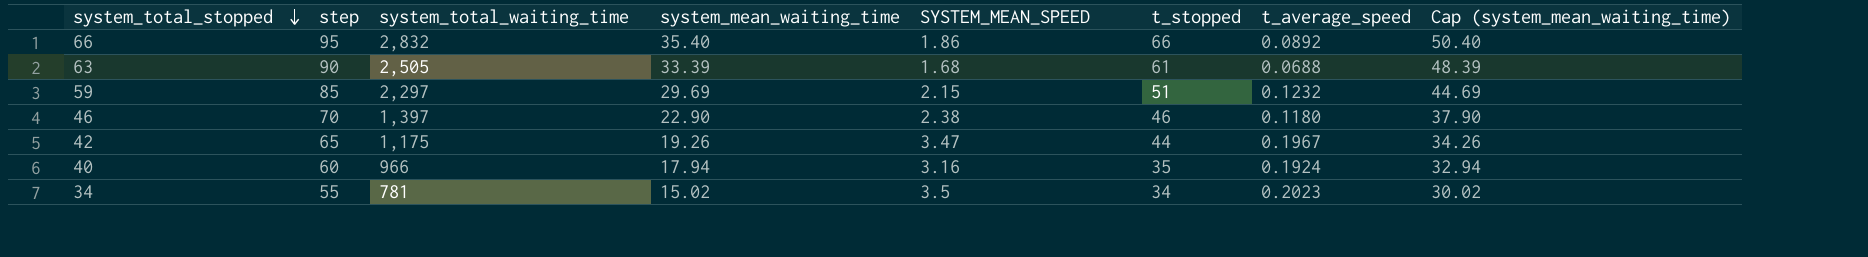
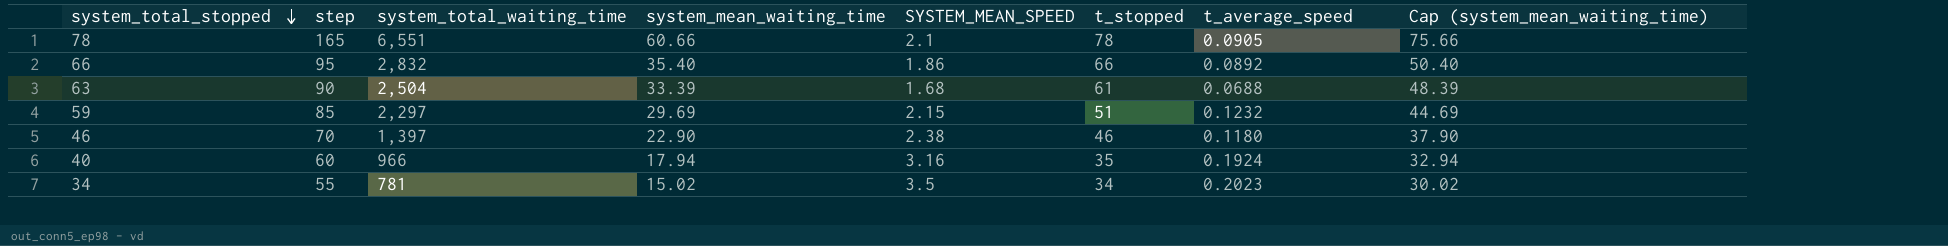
row 42: 65 | 1,175 | 19.26 | 3.47 | 44 | 0.1967 | 34.26 -> none
row 78: none -> 165 | 6,551 | 60.66 | 2.1 | 78 | 0.0905 | 75.66
63 | system_total_waiting_time: 2,505 -> 2,504

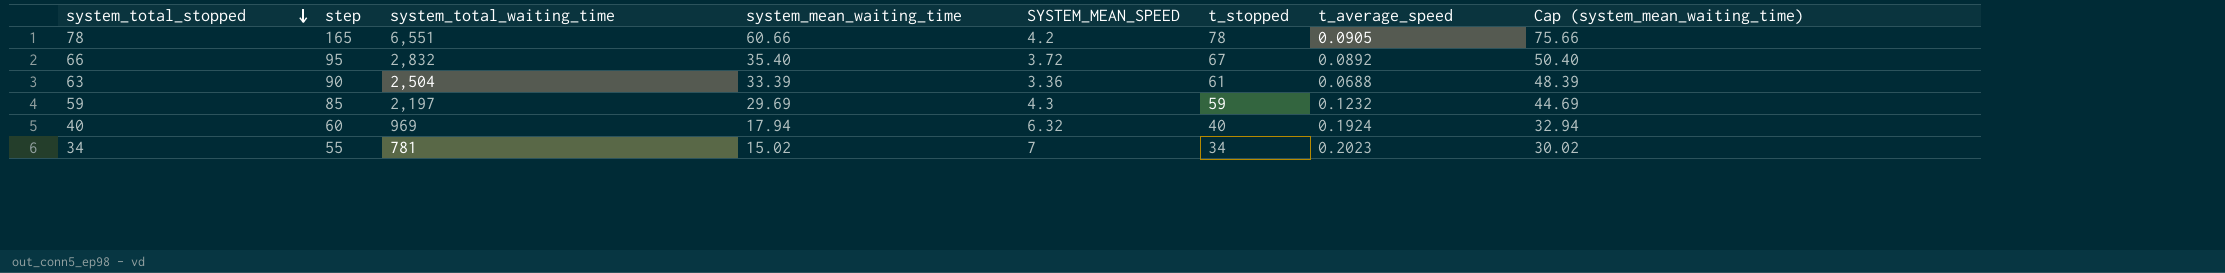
row 46: 70 | 1,397 | 22.90 | 2.38 | 46 | 0.1180 | 37.90 -> none
78 | SYSTEM_MEAN_SPEED: 2.1 -> 4.2
66 | SYSTEM_MEAN_SPEED: 1.86 -> 3.72
66 | t_stopped: 66 -> 67
63 | SYSTEM_MEAN_SPEED: 1.68 -> 3.36
59 | system_total_waiting_time: 2,297 -> 2,197
59 | SYSTEM_MEAN_SPEED: 2.15 -> 4.3
59 | t_stopped: 51 -> 59
40 | system_total_waiting_time: 966 -> 969
40 | SYSTEM_MEAN_SPEED: 3.16 -> 6.32
40 | t_stopped: 35 -> 40
34 | SYSTEM_MEAN_SPEED: 3.5 -> 7

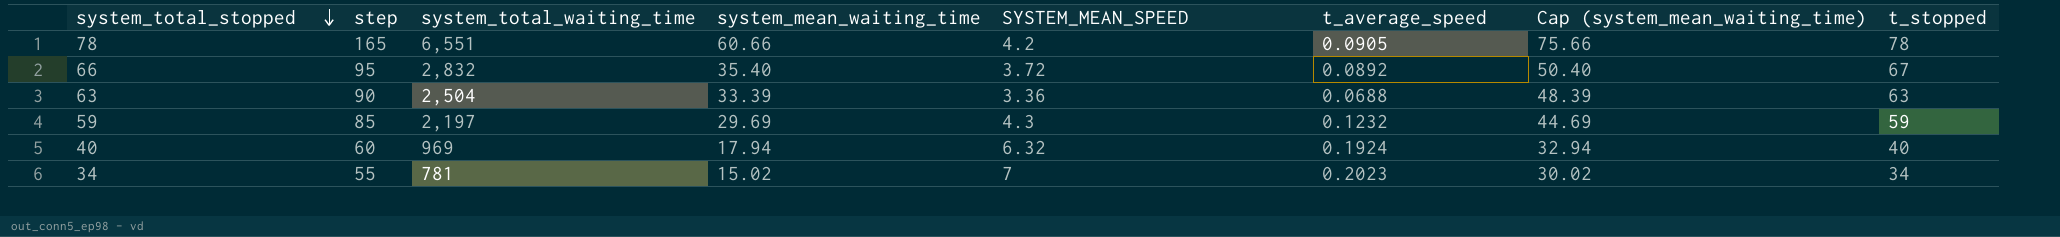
column t_stopped | position: 6 -> 8
63 | t_stopped: 61 -> 63

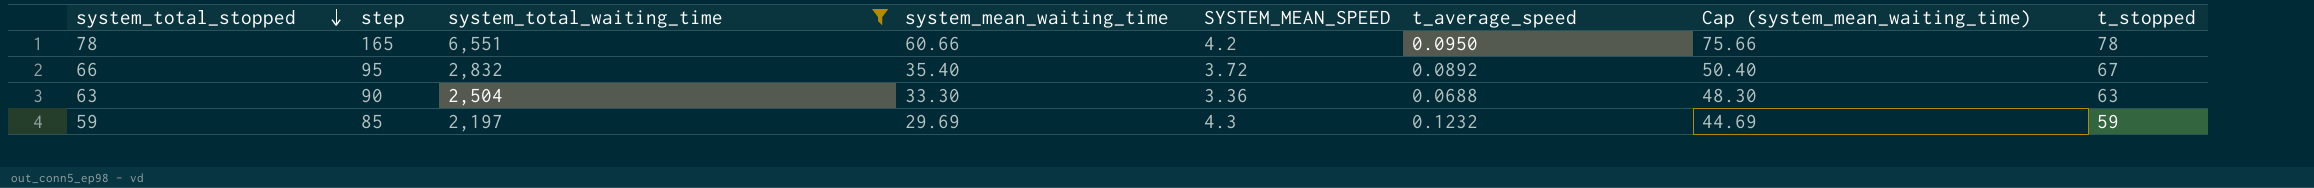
filter: none -> system_total_waiting_time >= 2,197
78 | t_average_speed: 0.0905 -> 0.0950
63 | system_mean_waiting_time: 33.39 -> 33.30
63 | Cap (system_mean_waiting_time): 48.39 -> 48.30

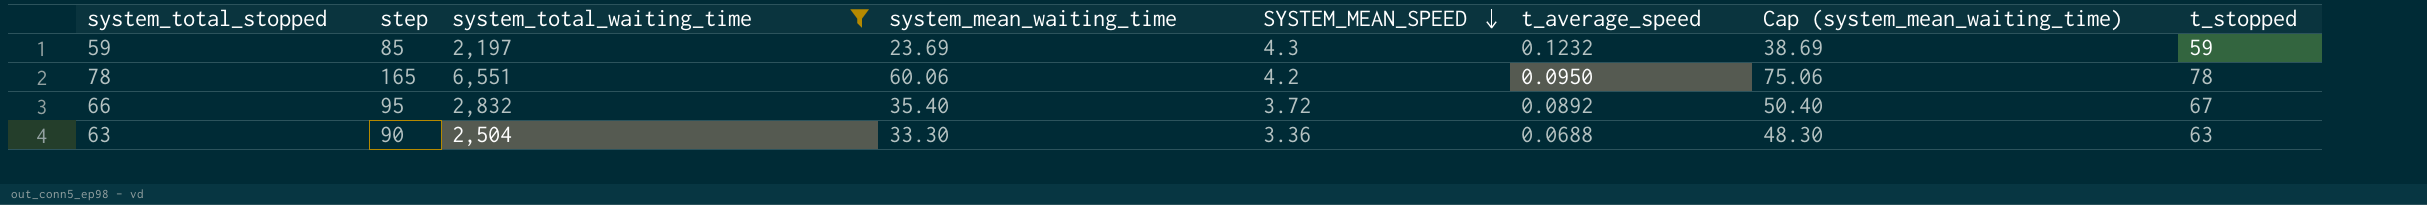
row order: system_total_stopped descending -> SYSTEM_MEAN_SPEED descending
59 | system_mean_waiting_time: 29.69 -> 23.69
59 | Cap (system_mean_waiting_time): 44.69 -> 38.69
78 | system_mean_waiting_time: 60.66 -> 60.06
78 | Cap (system_mean_waiting_time): 75.66 -> 75.06

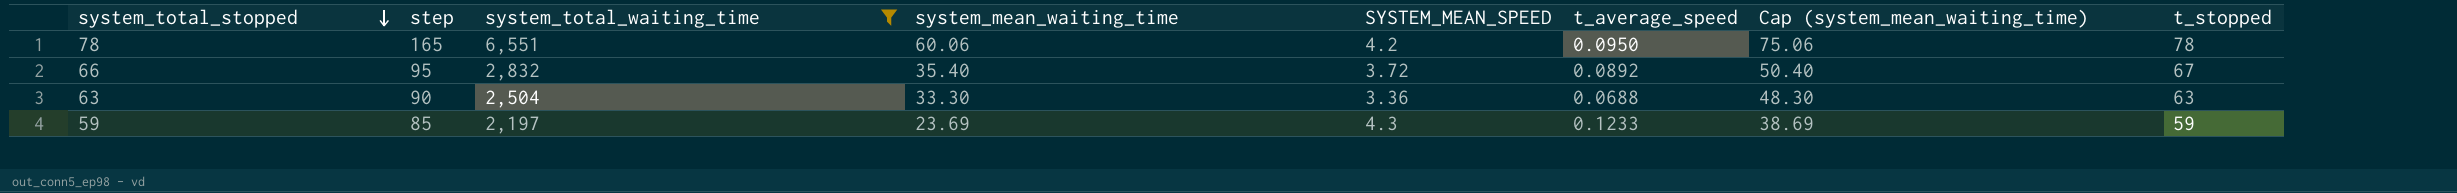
row order: SYSTEM_MEAN_SPEED descending -> system_total_stopped descending
59 | t_average_speed: 0.1232 -> 0.1233

